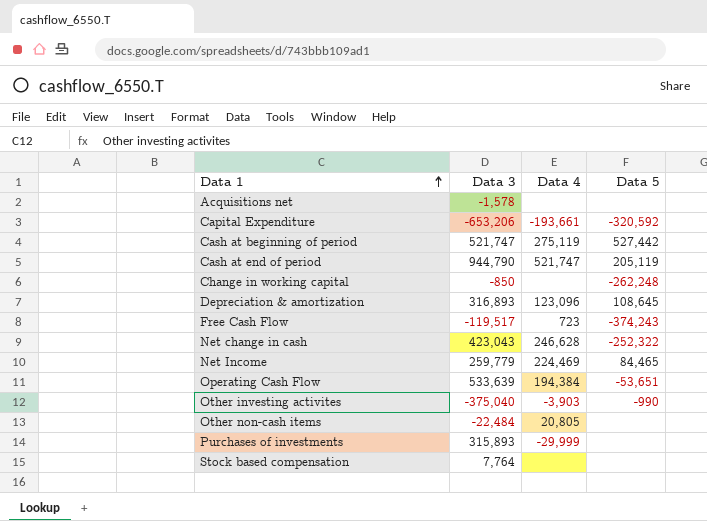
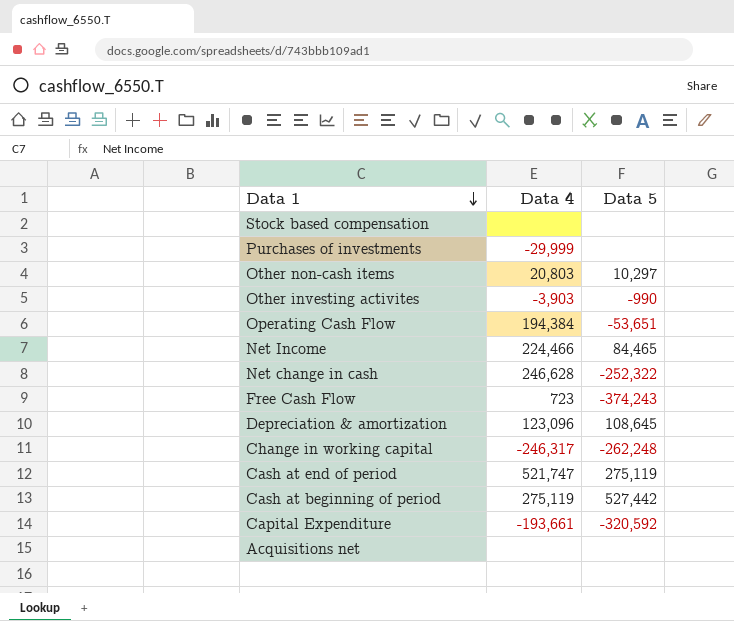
row order: Data 1 ascending -> Data 1 descending
column Data 3 | position: 2 -> none
Other non-cash items | Data 4: 20,805 -> 20,803
Other non-cash items | Data 5: none -> 10,297
Net Income | Data 4: 224,469 -> 224,466
Change in working capital | Data 4: none -> -246,317
Cash at end of period | Data 5: 205,119 -> 275,119

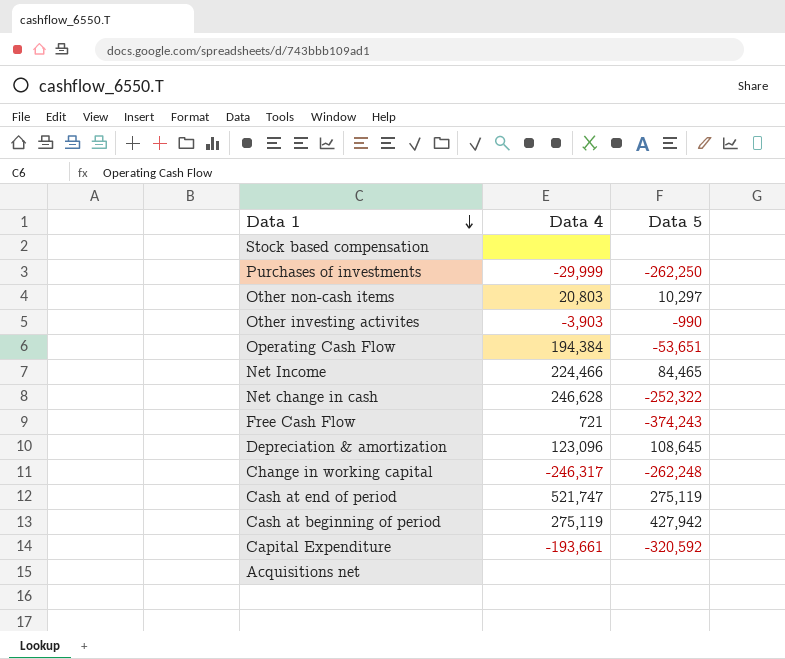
Purchases of investments | Data 5: none -> -262,250
Free Cash Flow | Data 4: 723 -> 721
Cash at beginning of period | Data 5: 527,442 -> 427,942

